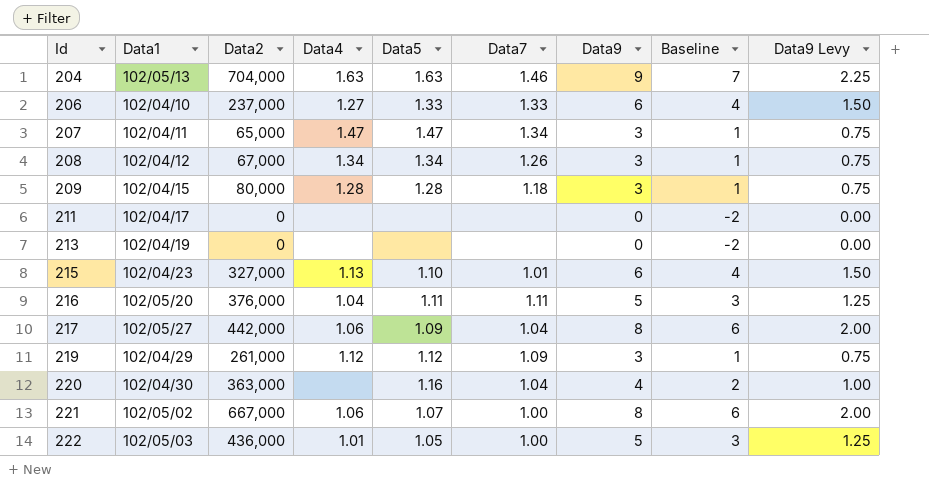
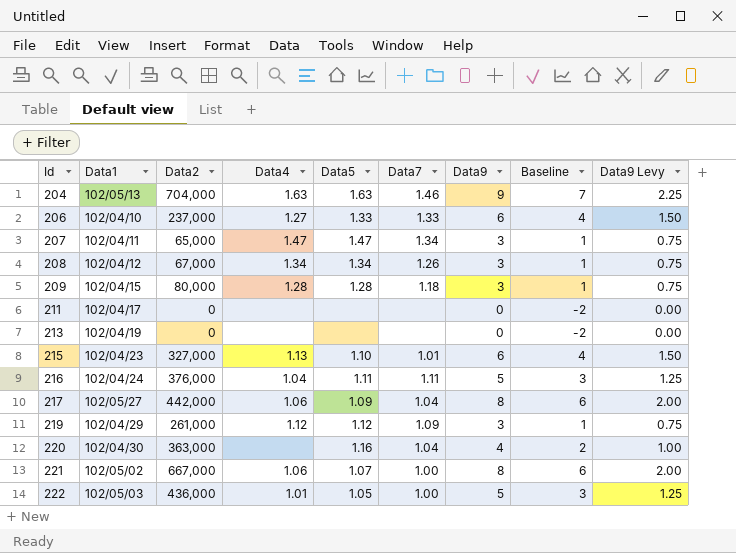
216 | Data1: 102/05/20 -> 102/04/24

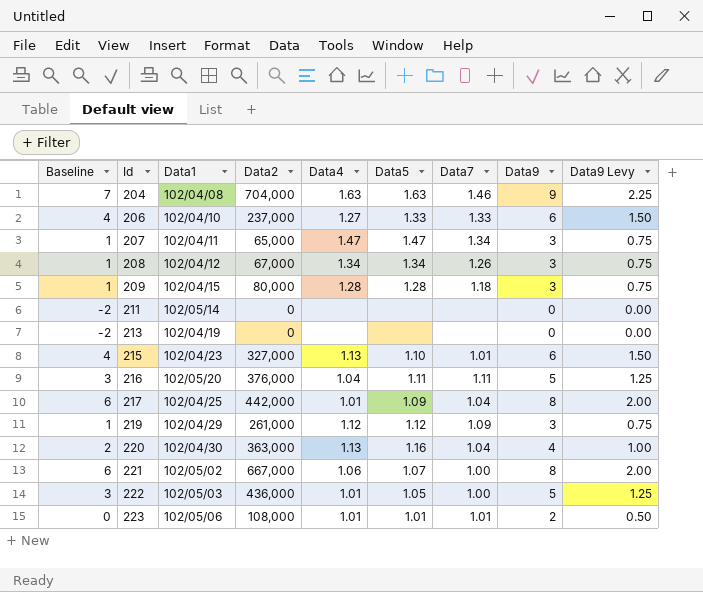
column Baseline | position: 8 -> 1
204 | Data1: 102/05/13 -> 102/04/08
211 | Data1: 102/04/17 -> 102/05/14
216 | Data1: 102/04/24 -> 102/05/20
217 | Data1: 102/05/27 -> 102/04/25
217 | Data4: 1.06 -> 1.01
220 | Data4: none -> 1.13
row 223: none -> 0 | 102/05/06 | 108,000 | 1.01 | 1.01 | 1.01 | 2 | 0.50

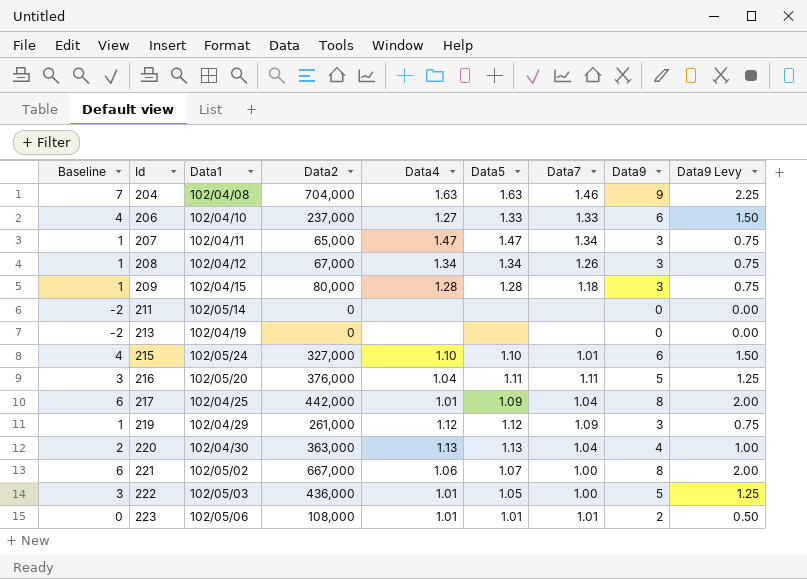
215 | Data1: 102/04/23 -> 102/05/24
215 | Data4: 1.13 -> 1.10
220 | Data5: 1.16 -> 1.13

